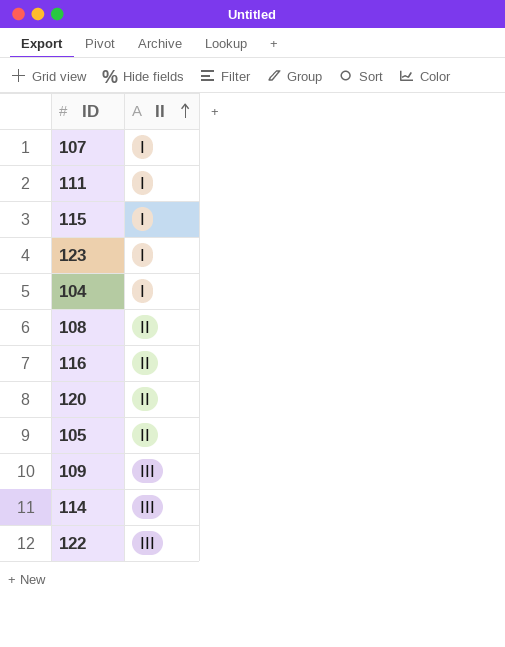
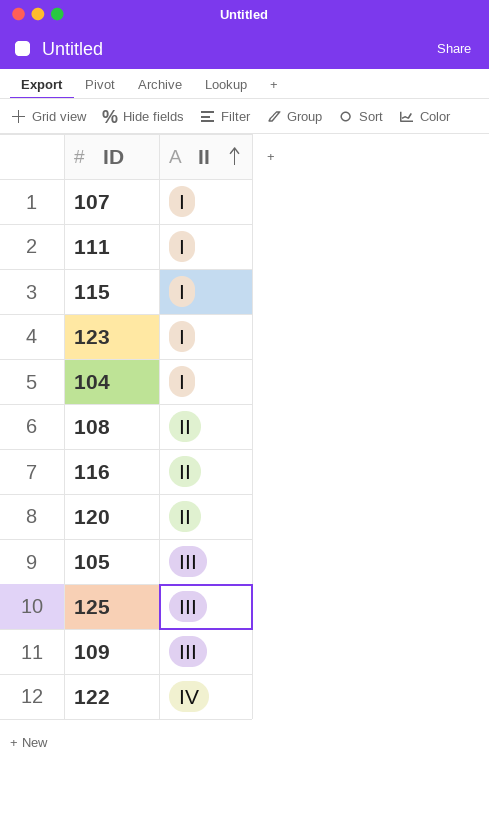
row 114: III -> none
105 | II: II -> III
row 125: none -> III
122 | II: III -> IV

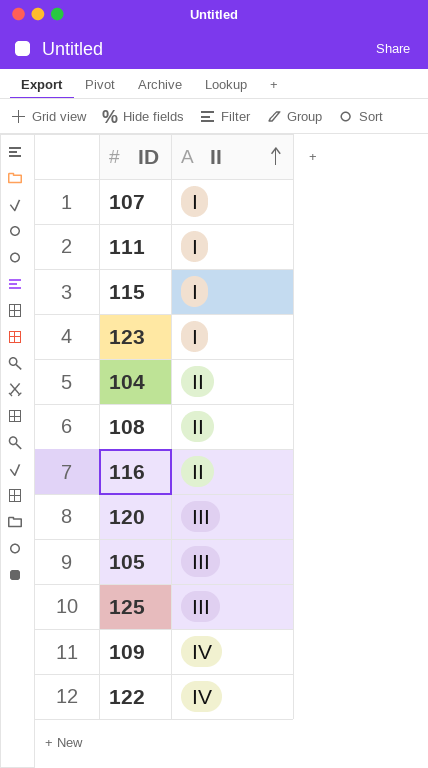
104 | II: I -> II
120 | II: II -> III
109 | II: III -> IV

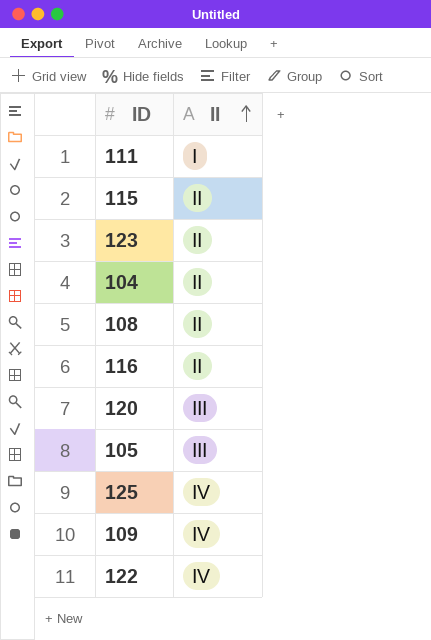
row 107: I -> none
115 | II: I -> II
123 | II: I -> II
125 | II: III -> IV

